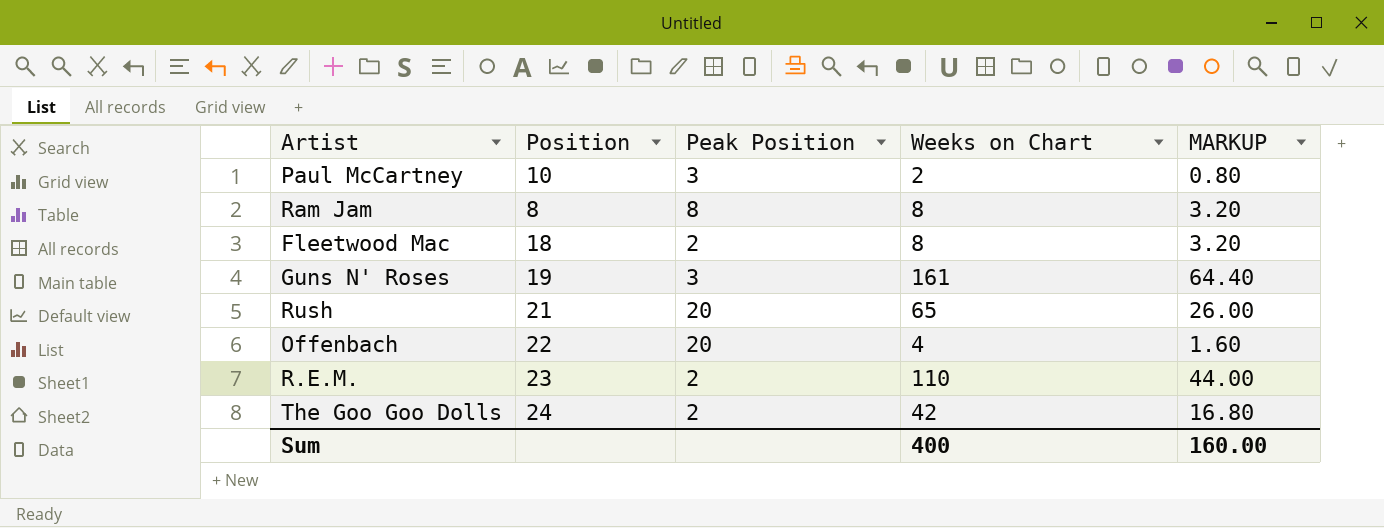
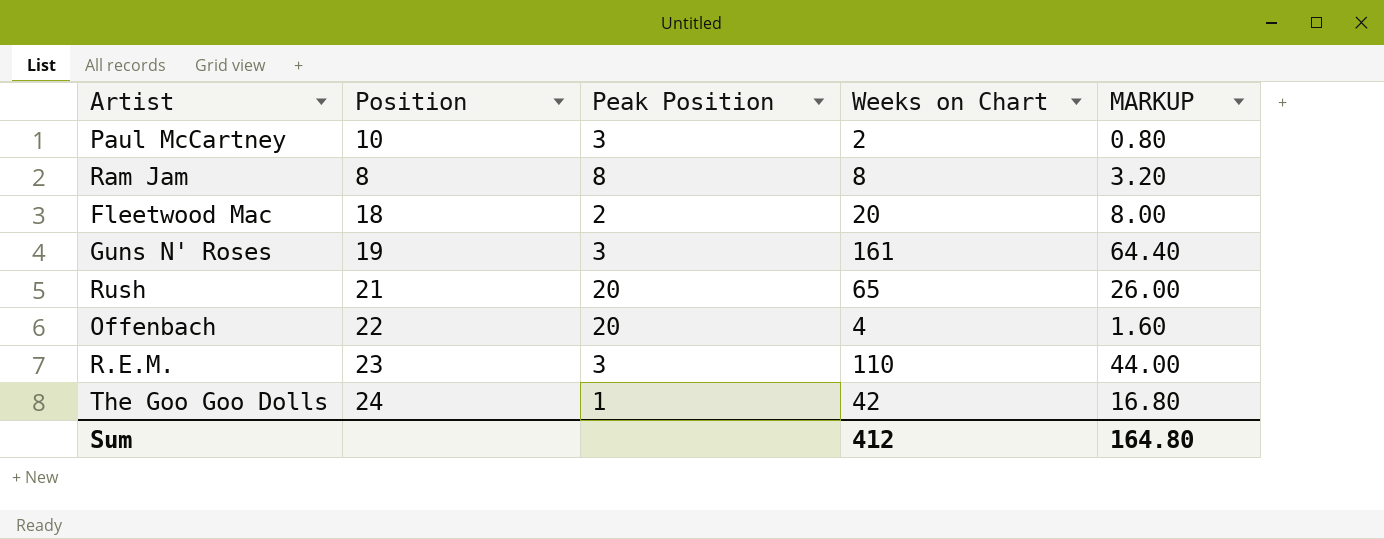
Fleetwood Mac | Weeks on Chart: 8 -> 20
Fleetwood Mac | MARKUP: 3.20 -> 8.00
R.E.M. | Peak Position: 2 -> 3
The Goo Goo Dolls | Peak Position: 2 -> 1
Sum | Weeks on Chart: 400 -> 412
Sum | MARKUP: 160.00 -> 164.80

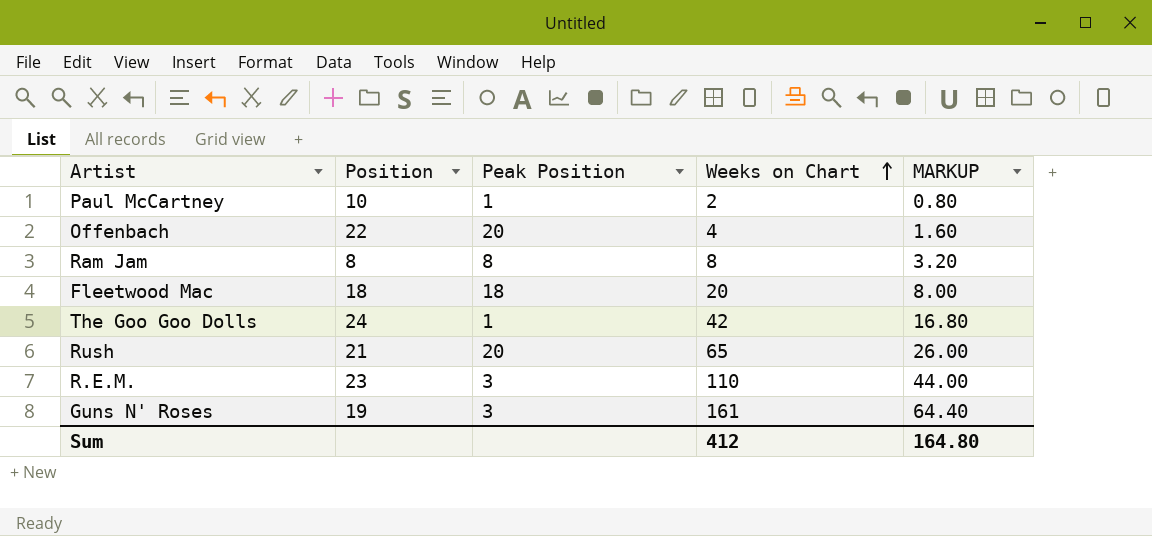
row order: none -> Weeks on Chart ascending
Paul McCartney | Peak Position: 3 -> 1
Fleetwood Mac | Peak Position: 2 -> 18

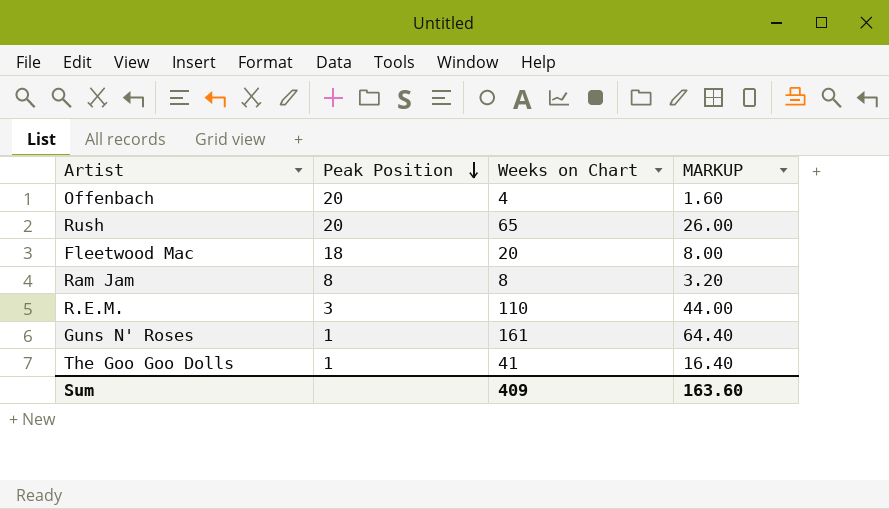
row order: Weeks on Chart ascending -> Peak Position descending
column Position | position: 2 -> none
row Paul McCartney: 10 | 1 | 2 | 0.80 -> none
Guns N' Roses | Peak Position: 3 -> 1
The Goo Goo Dolls | Weeks on Chart: 42 -> 41
The Goo Goo Dolls | MARKUP: 16.80 -> 16.40
Sum | Weeks on Chart: 412 -> 409
Sum | MARKUP: 164.80 -> 163.60

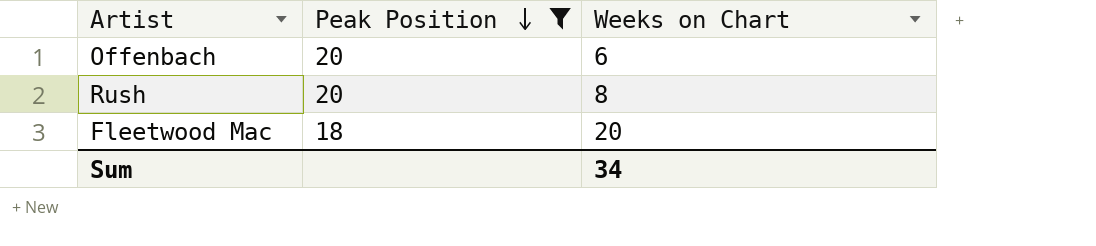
filter: none -> Peak Position >= 18
column MARKUP | formula: [Weeks on Chart] * 0.4 -> none
Offenbach | Weeks on Chart: 4 -> 6
Rush | Weeks on Chart: 65 -> 8
Sum | Weeks on Chart: 409 -> 34

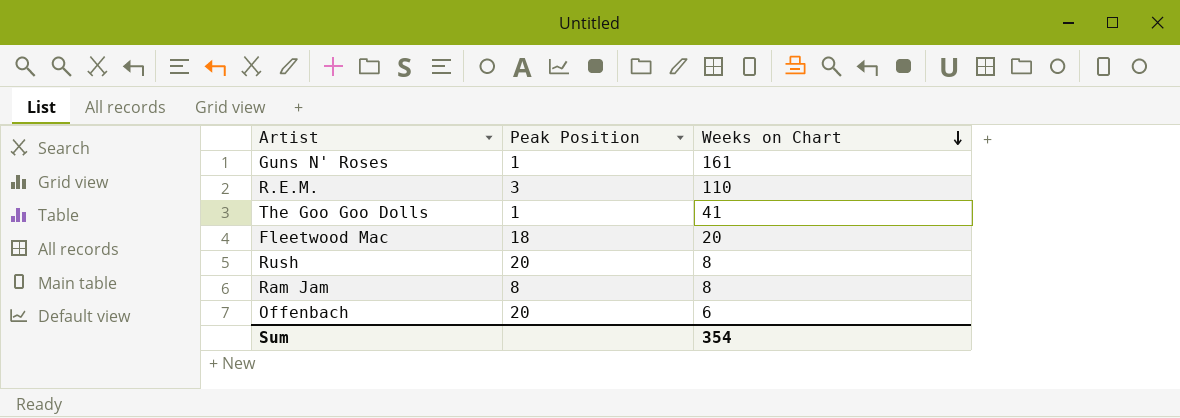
filter: Peak Position >= 18 -> none
row order: Peak Position descending -> Weeks on Chart descending
Sum | Weeks on Chart: 34 -> 354

